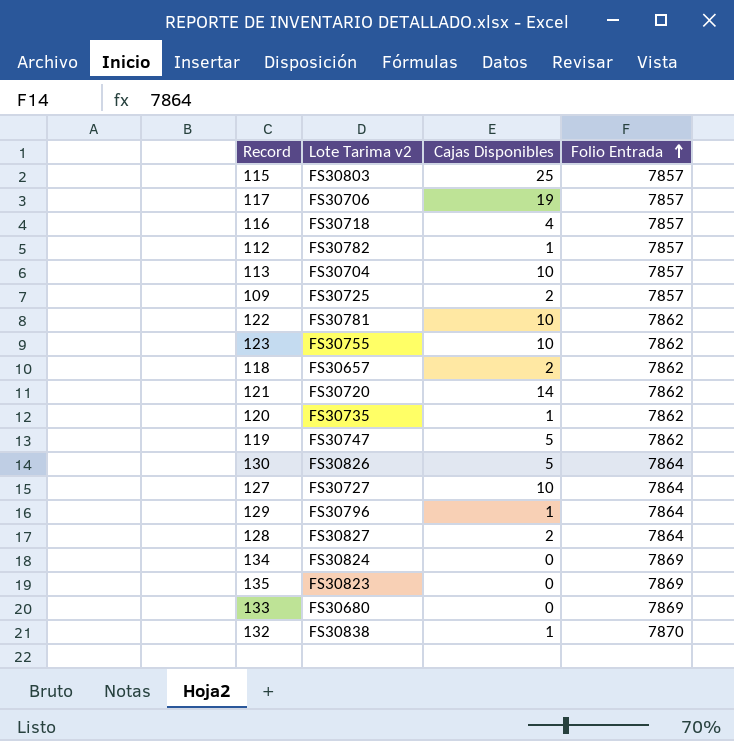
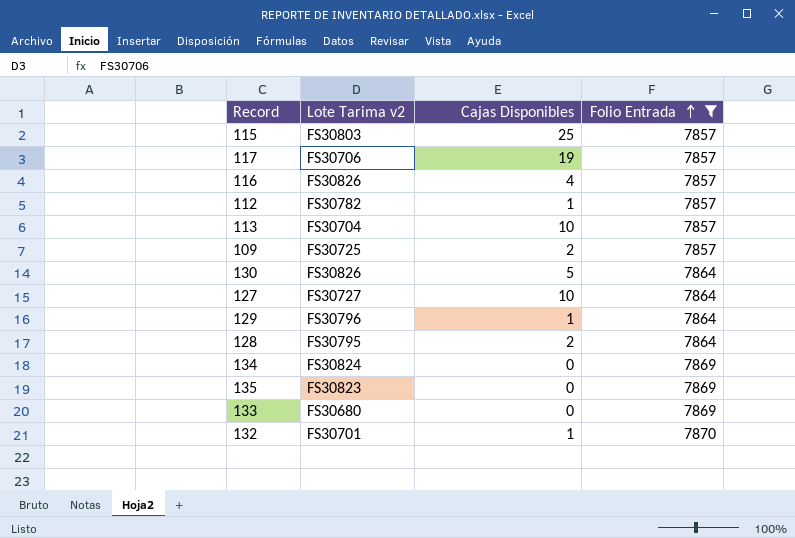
filter: none -> Folio Entrada != 7862
116 | Lote Tarima v2: FS30718 -> FS30826
128 | Lote Tarima v2: FS30827 -> FS30795
132 | Lote Tarima v2: FS30838 -> FS30701

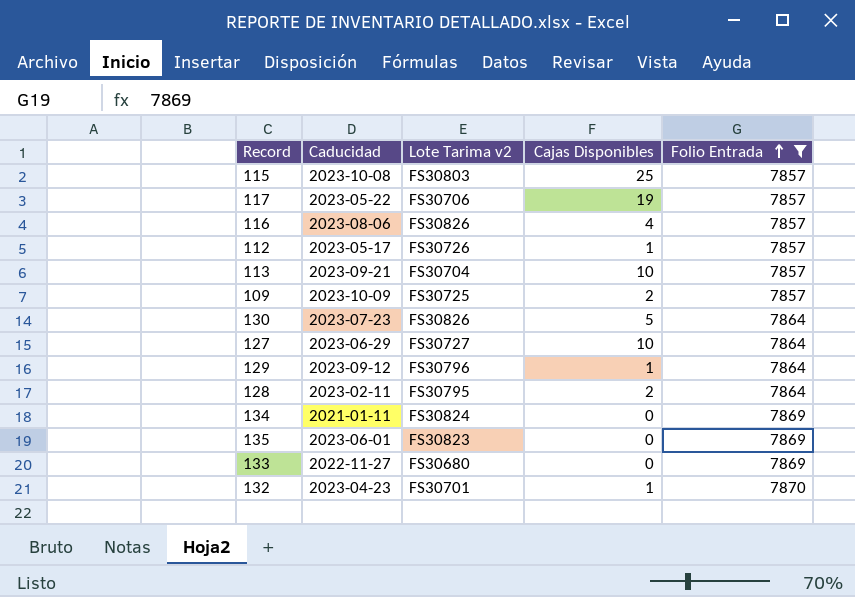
column Caducidad | position: none -> 2
112 | Lote Tarima v2: FS30782 -> FS30726

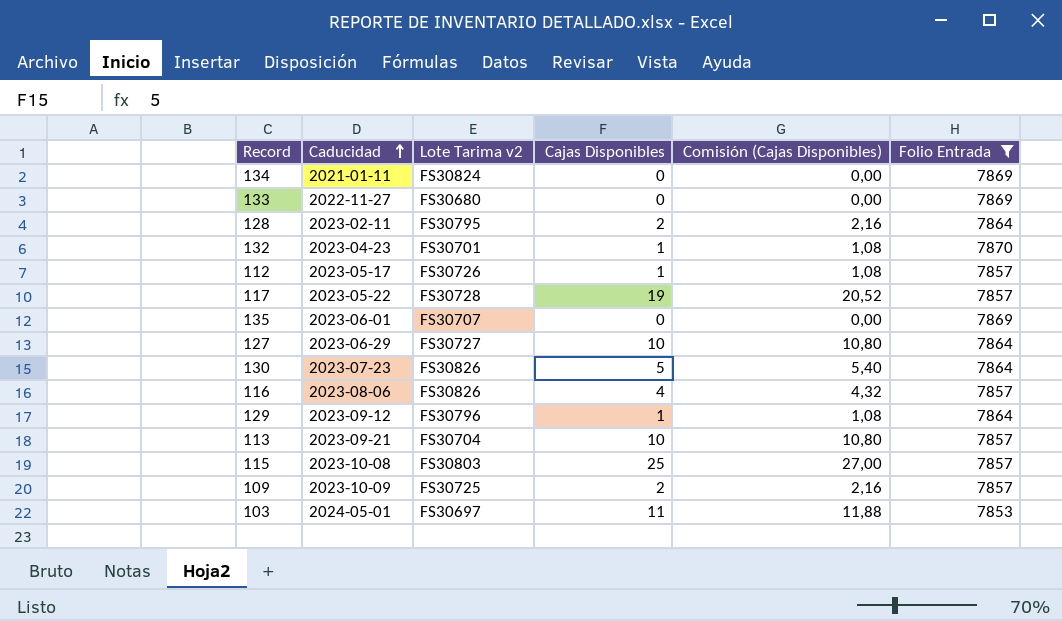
row order: Folio Entrada ascending -> Caducidad ascending
column Comisión (Cajas Disponibles) | formula: none -> [Cajas Disponibles] * 1,08
117 | Lote Tarima v2: FS30706 -> FS30728
135 | Lote Tarima v2: FS30823 -> FS30707
row 103: none -> 2024-05-01 | FS30697 | 11 | 11,88 | 7853

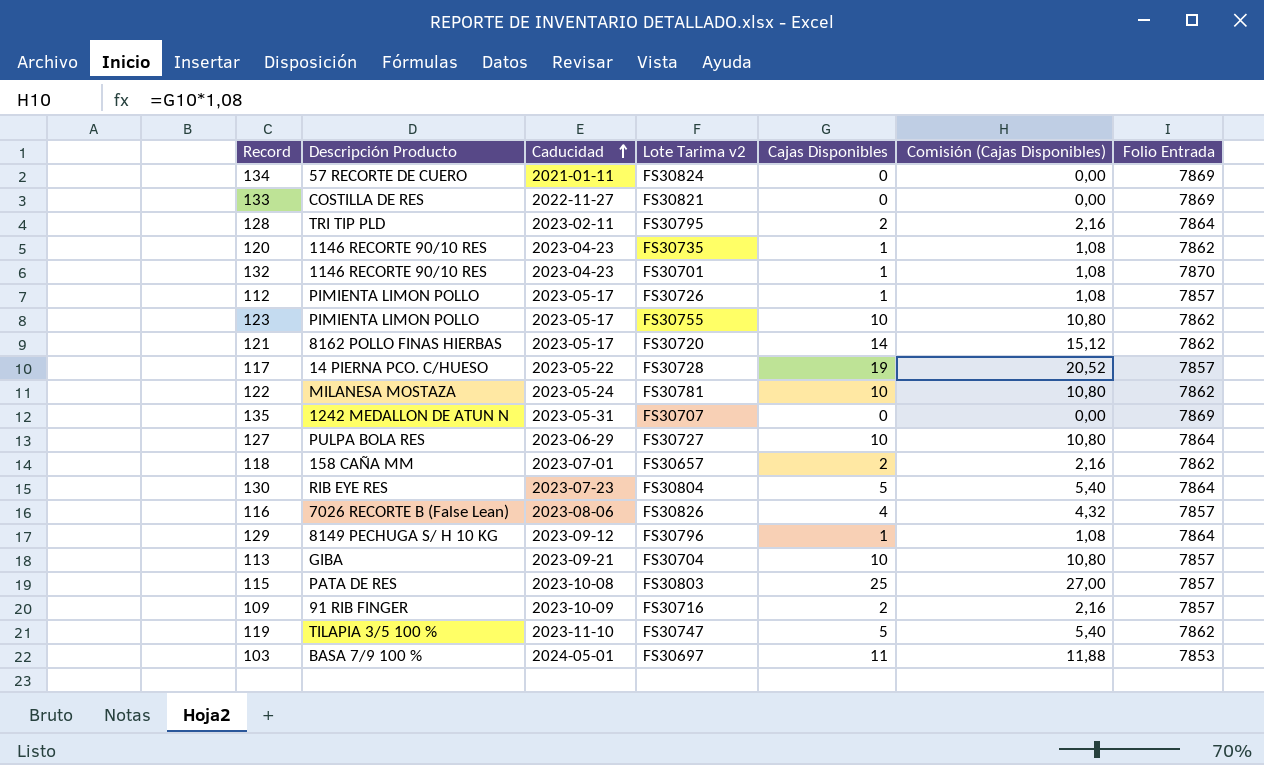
filter: Folio Entrada != 7862 -> none
column Descripción Producto | position: none -> 2
133 | Lote Tarima v2: FS30680 -> FS30821
135 | Caducidad: 2023-06-01 -> 2023-05-31
130 | Lote Tarima v2: FS30826 -> FS30804
109 | Lote Tarima v2: FS30725 -> FS30716

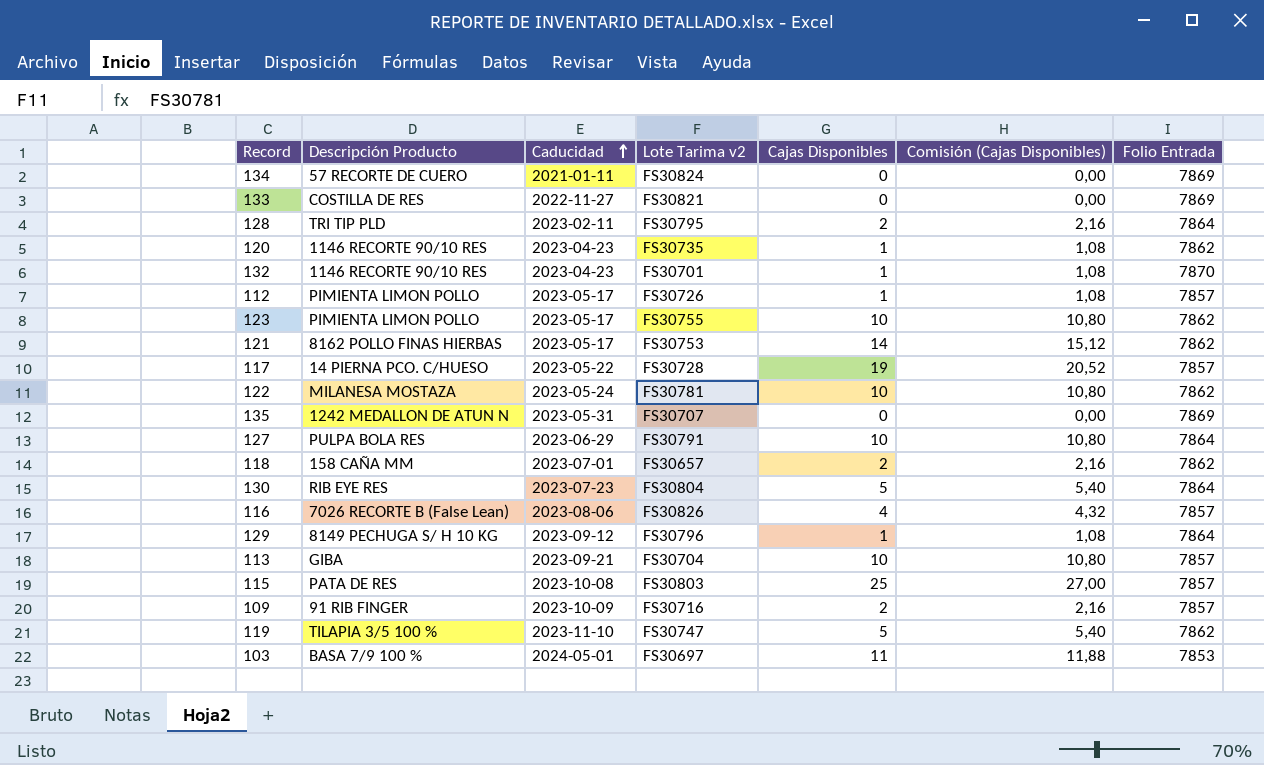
121 | Lote Tarima v2: FS30720 -> FS30753
127 | Lote Tarima v2: FS30727 -> FS30791

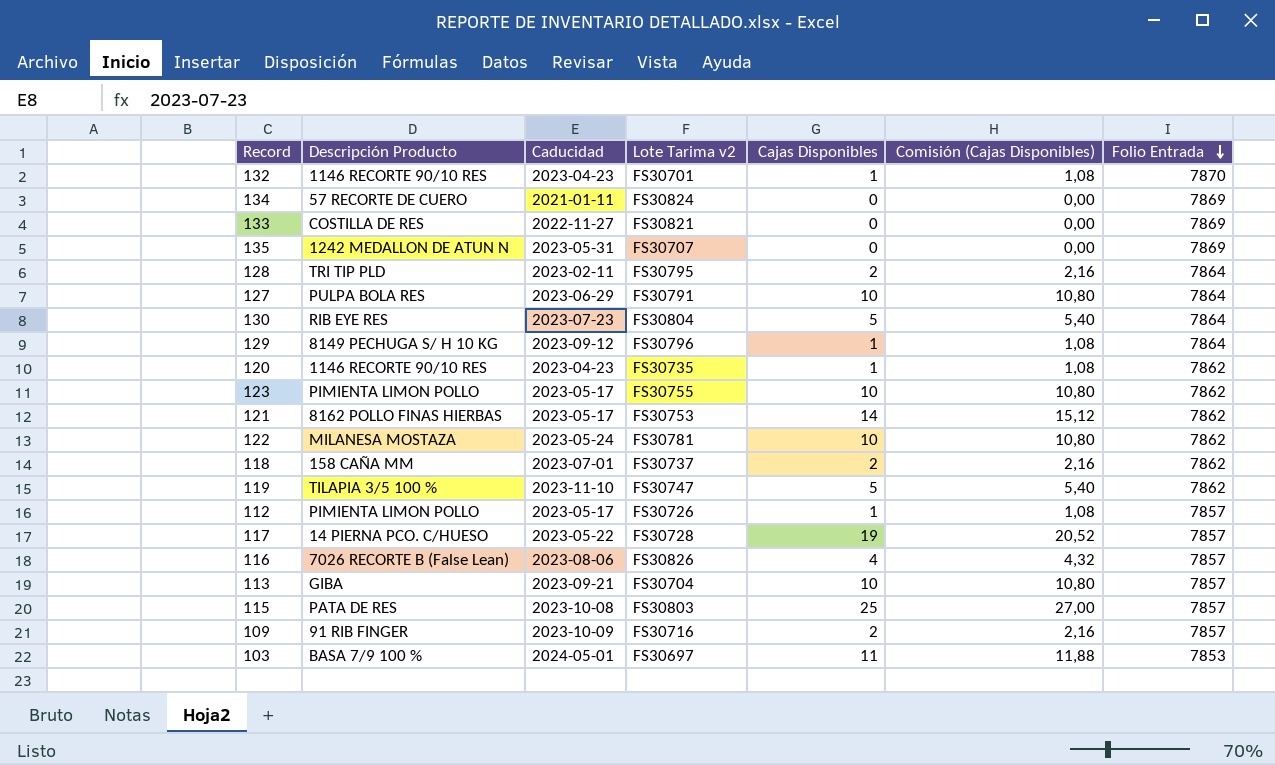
row order: Caducidad ascending -> Folio Entrada descending
118 | Lote Tarima v2: FS30657 -> FS30737

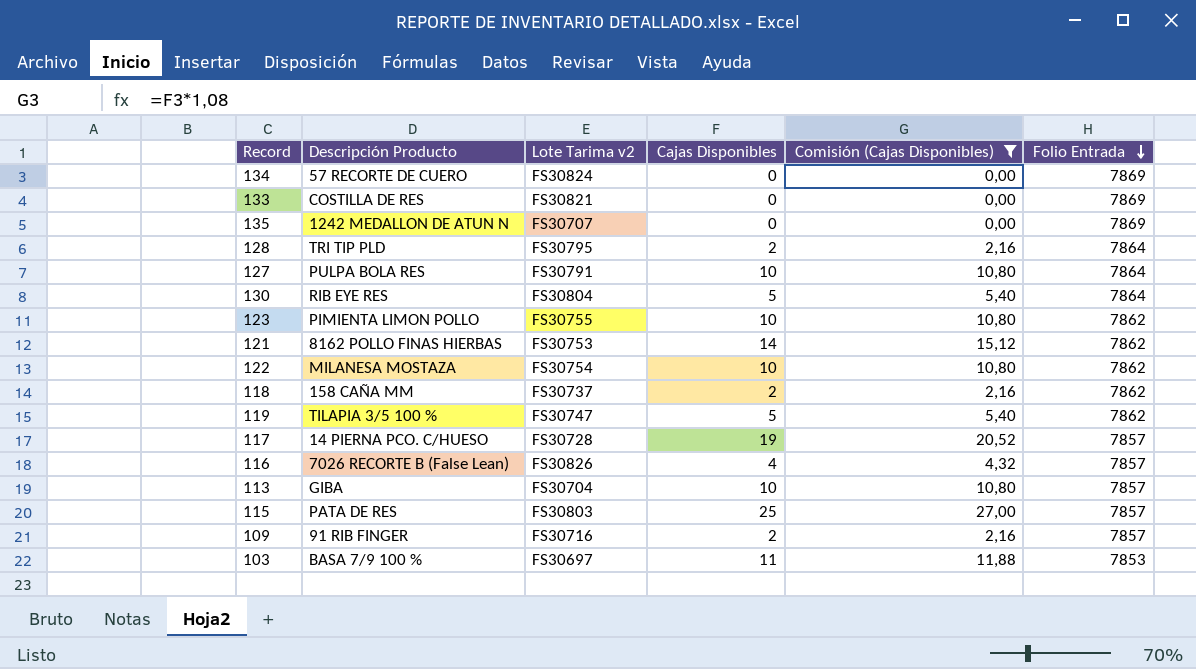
filter: none -> Comisión (Cajas Disponibles) != 1,08
column Caducidad | position: 3 -> none
122 | Lote Tarima v2: FS30781 -> FS30754

